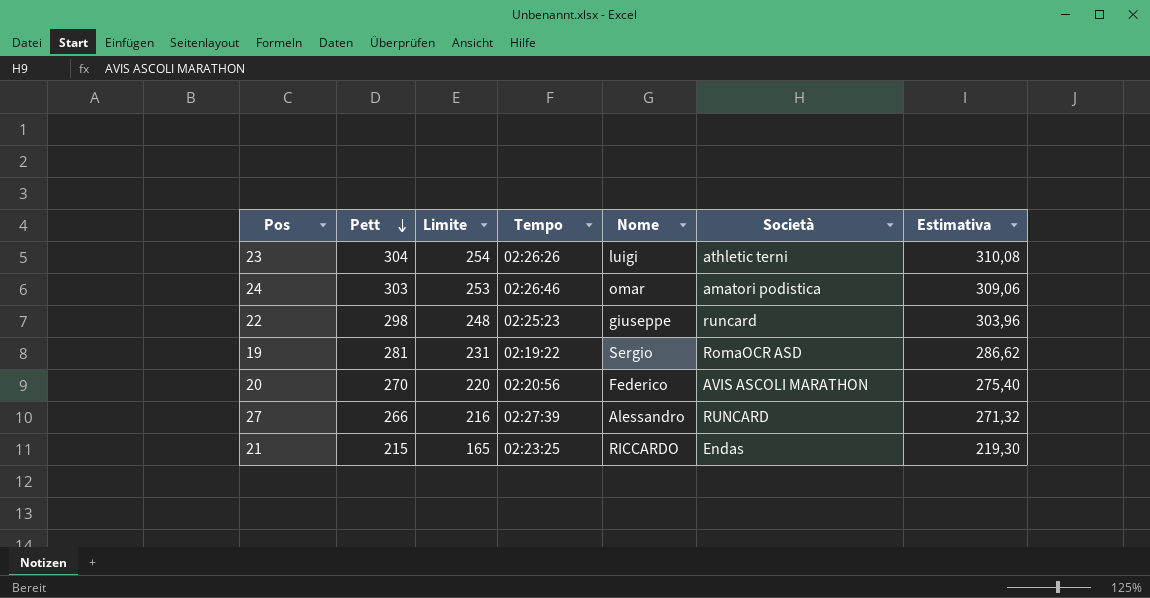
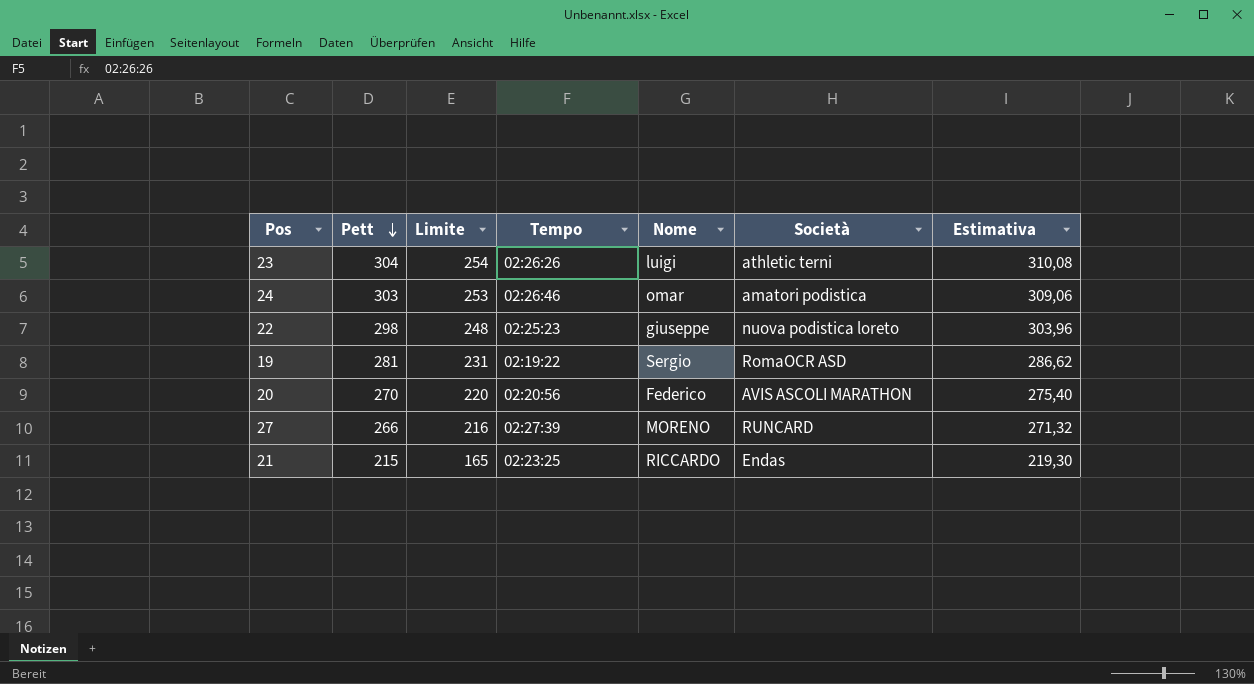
22 | Società: runcard -> nuova podistica loreto
27 | Nome: Alessandro -> MORENO

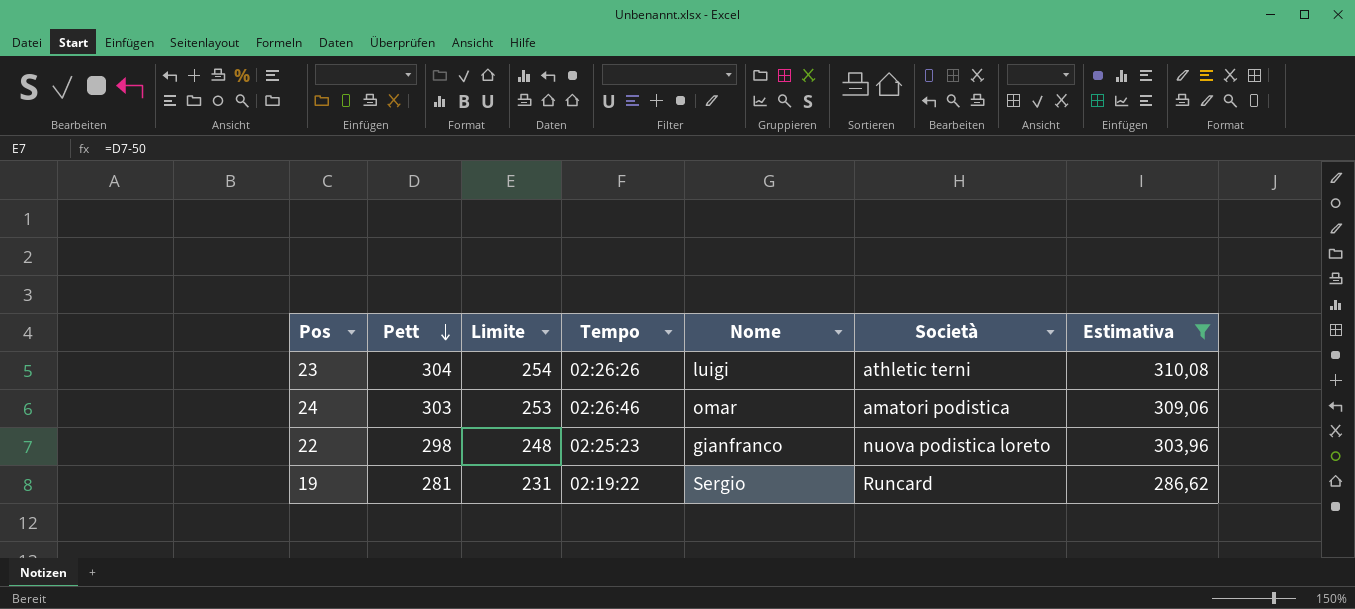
filter: none -> Estimativa >= 286,62
22 | Nome: giuseppe -> gianfranco
19 | Società: RomaOCR ASD -> Runcard

